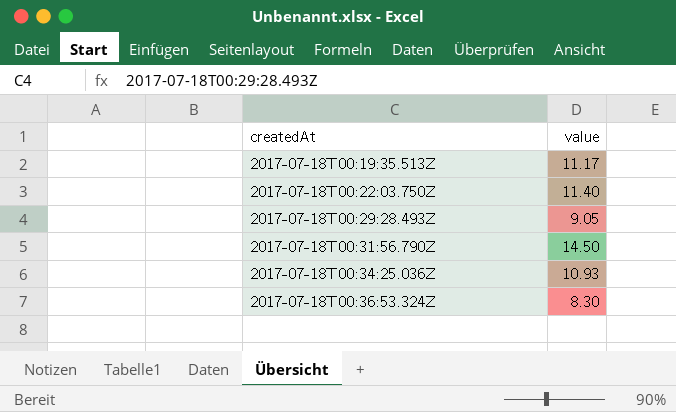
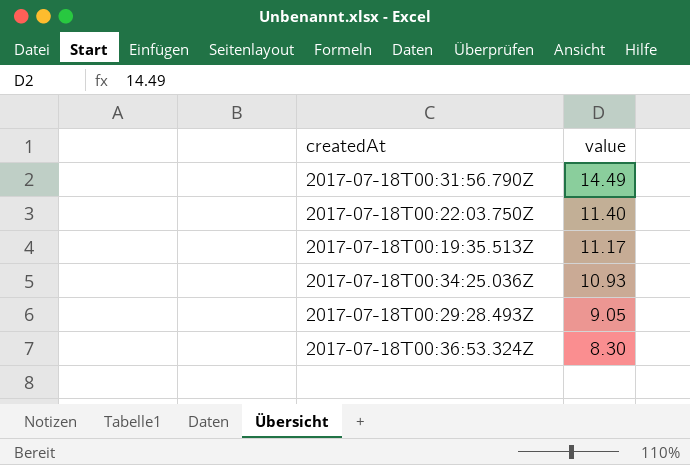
row order: createdAt ascending -> value descending
2017-07-18T00:31:56.790Z | value: 14.50 -> 14.49

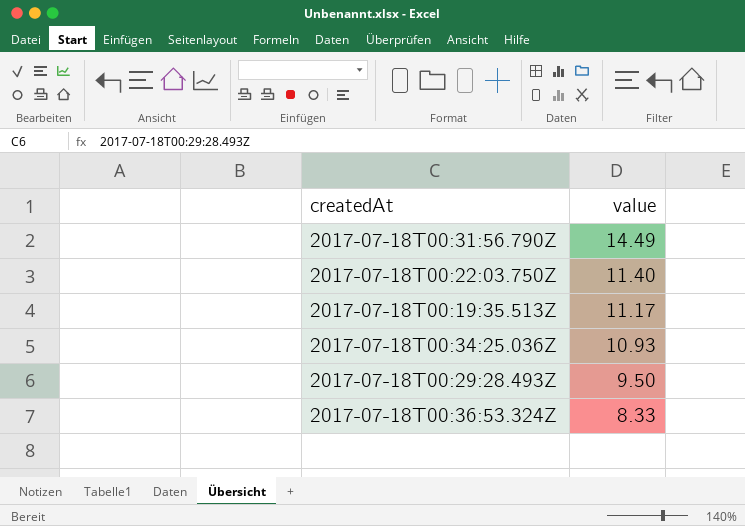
2017-07-18T00:29:28.493Z | value: 9.05 -> 9.50
2017-07-18T00:36:53.324Z | value: 8.30 -> 8.33

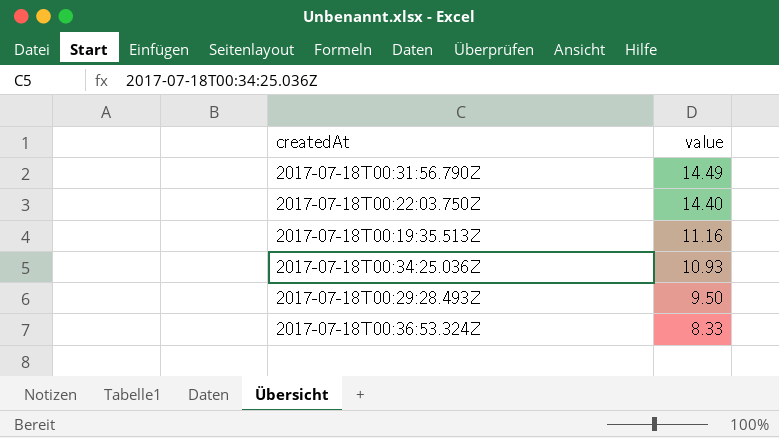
2017-07-18T00:22:03.750Z | value: 11.40 -> 14.40
2017-07-18T00:19:35.513Z | value: 11.17 -> 11.16

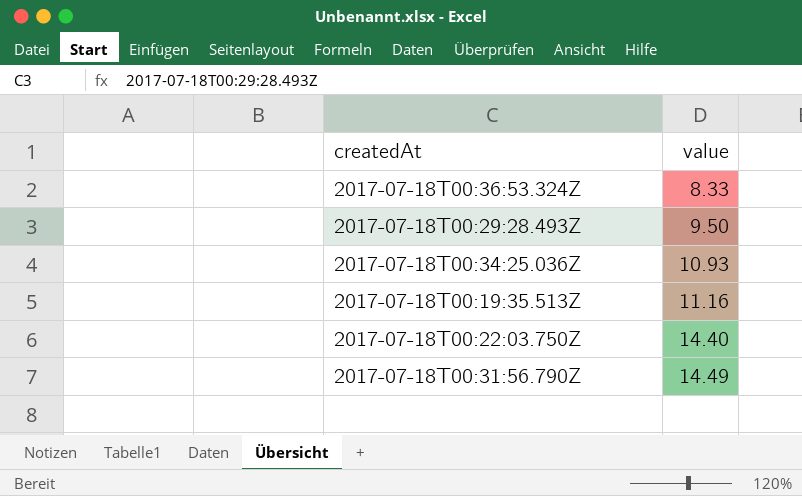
row order: value descending -> value ascending

